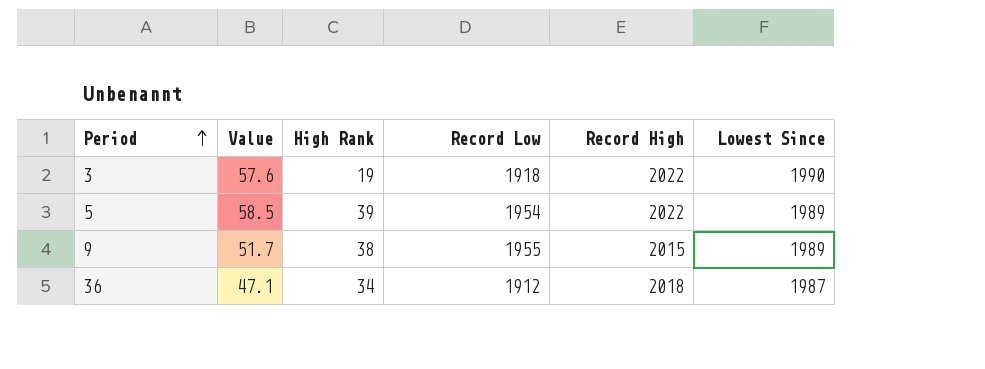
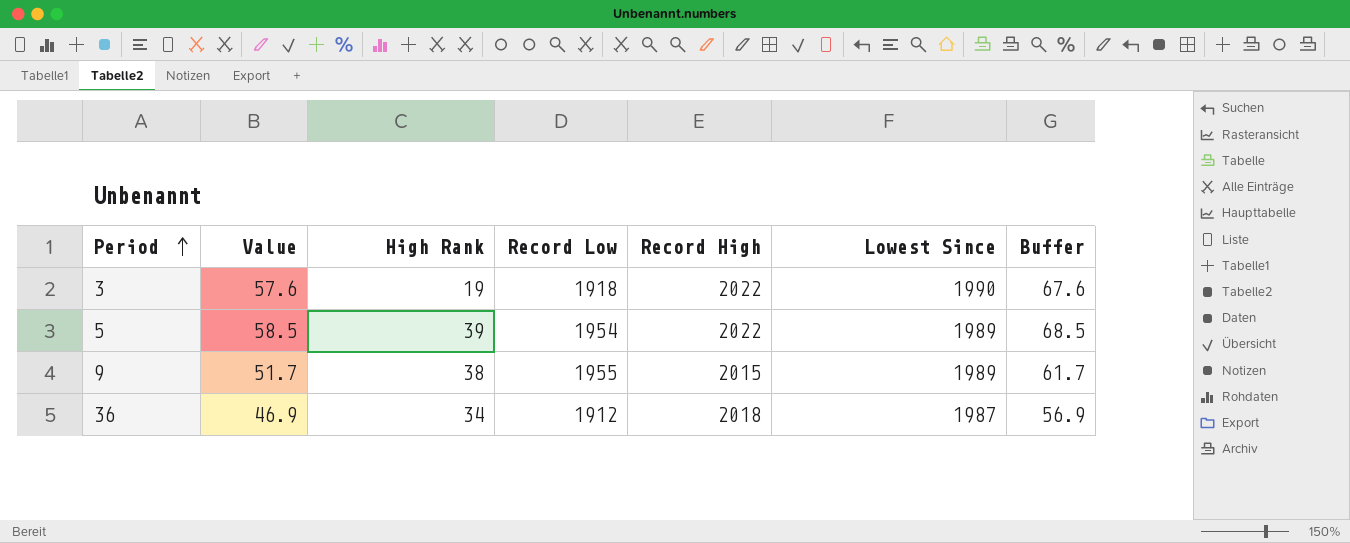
column Buffer | formula: none -> [Value] + 10
36 | Value: 47.1 -> 46.9

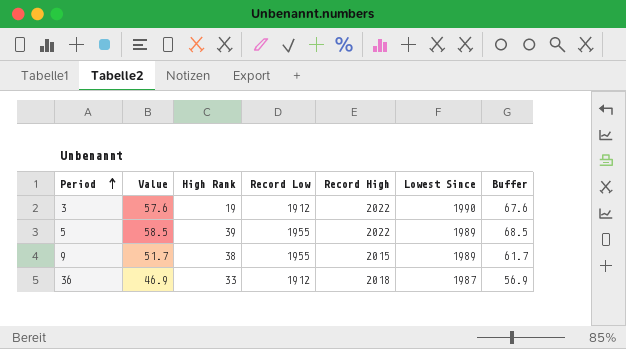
3 | Record Low: 1918 -> 1912
5 | Record Low: 1954 -> 1955
36 | High Rank: 34 -> 33

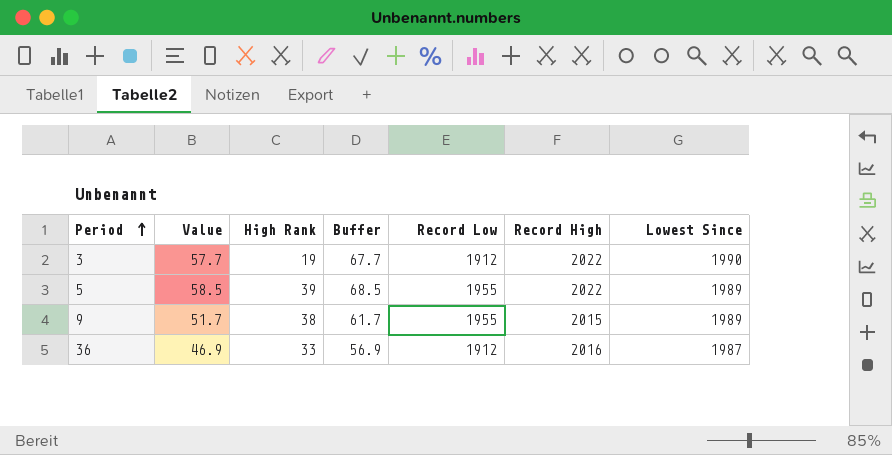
column Buffer | position: 7 -> 4
3 | Value: 57.6 -> 57.7
3 | Buffer: 67.6 -> 67.7
36 | Record High: 2018 -> 2016

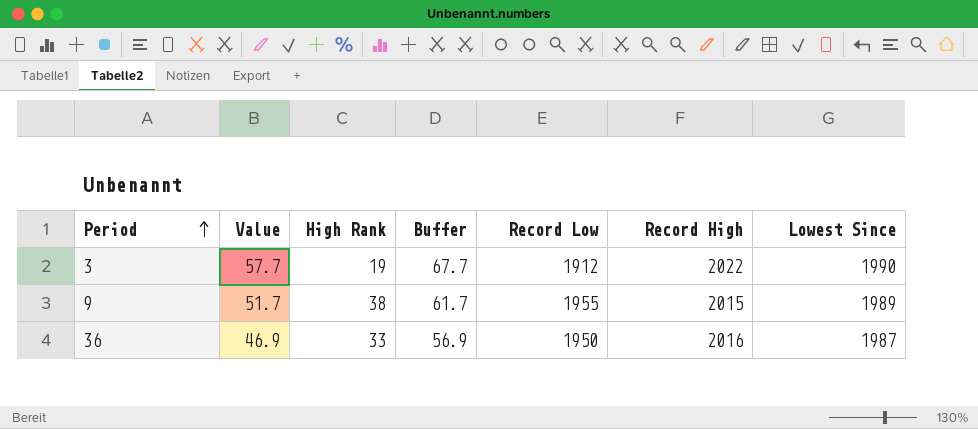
row 5: 58.5 | 39 | 68.5 | 1955 | 2022 | 1989 -> none
36 | Record Low: 1912 -> 1950

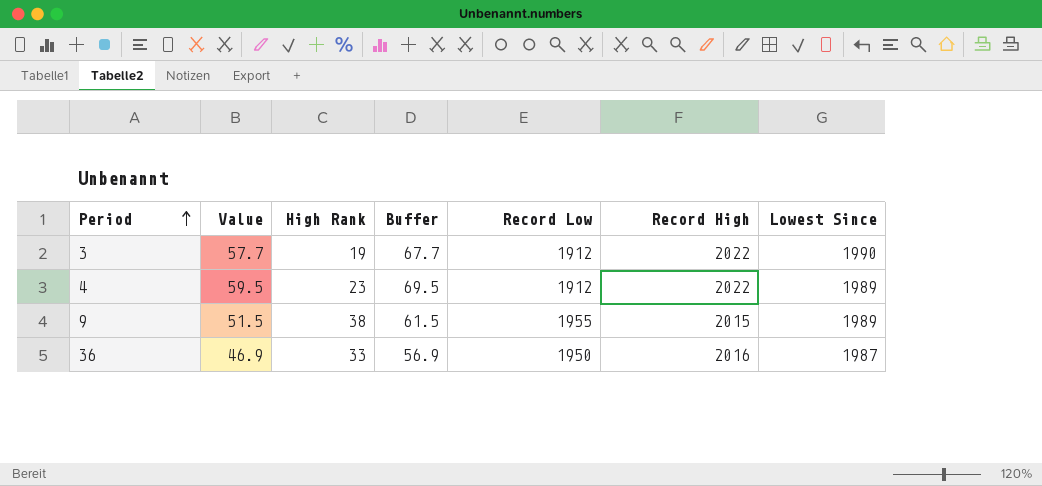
row 4: none -> 59.5 | 23 | 69.5 | 1912 | 2022 | 1989
9 | Value: 51.7 -> 51.5
9 | Buffer: 61.7 -> 61.5

